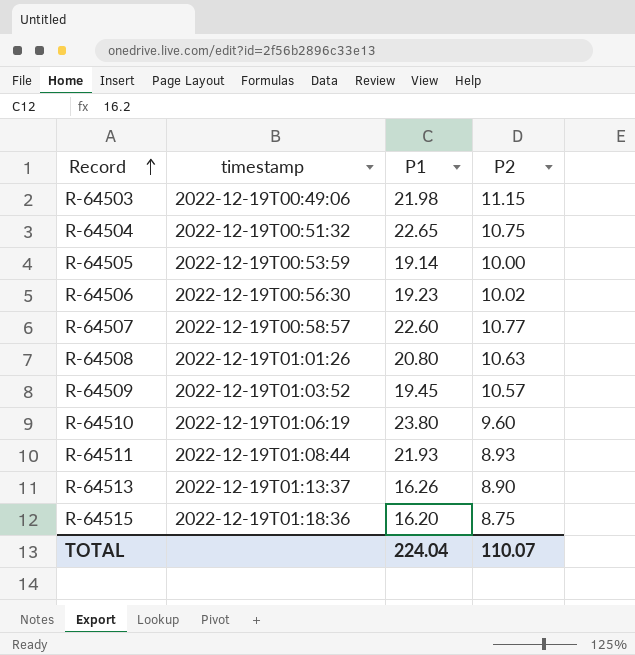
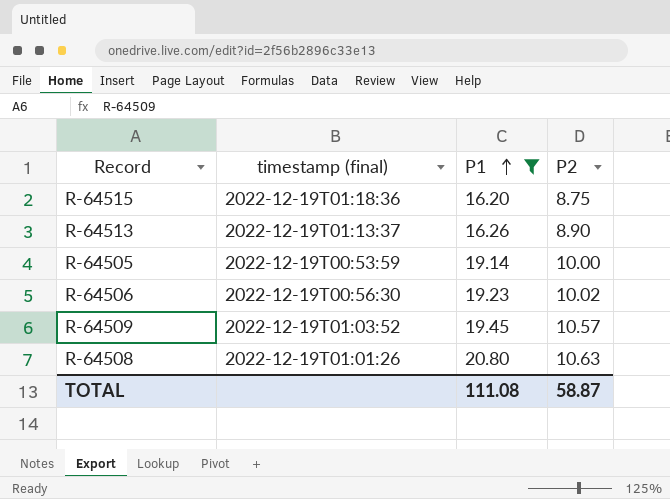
filter: none -> P1 <= 20.80
row order: Record ascending -> P1 ascending
column name: timestamp -> timestamp (final)
TOTAL | P1: 224.04 -> 111.08
TOTAL | P2: 110.07 -> 58.87

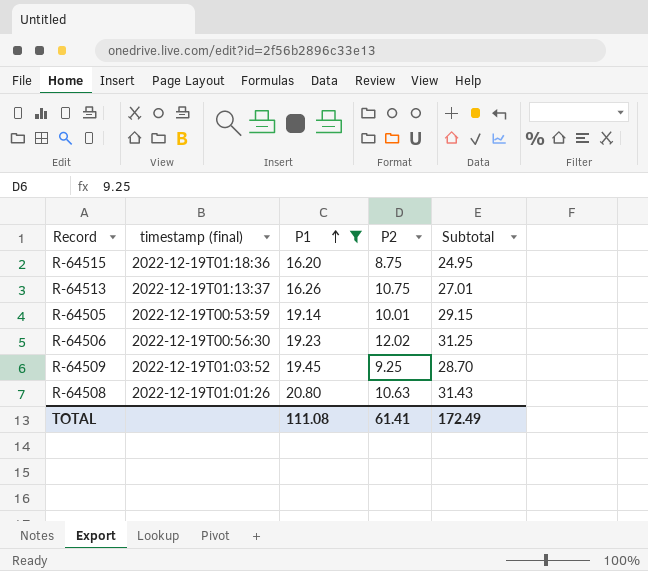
column Subtotal | formula: none -> [P1] + [P2]
R-64513 | P2: 8.90 -> 10.75
R-64505 | P2: 10.00 -> 10.01
R-64506 | P2: 10.02 -> 12.02
R-64509 | P2: 10.57 -> 9.25
TOTAL | P2: 58.87 -> 61.41

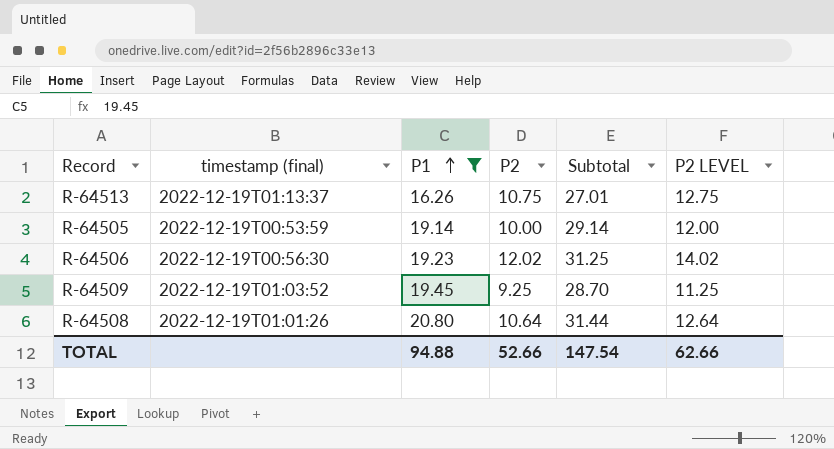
column P2 LEVEL | formula: none -> [P2] + 2
row R-64515: 2022-12-19T01:18:36 | 16.20 | 8.75 | 24.95 -> none
R-64505 | P2: 10.01 -> 10.00
R-64505 | Subtotal: 29.15 -> 29.14
R-64508 | P2: 10.63 -> 10.64
R-64508 | Subtotal: 31.43 -> 31.44
TOTAL | P1: 111.08 -> 94.88
TOTAL | P2: 61.41 -> 52.66
TOTAL | Subtotal: 172.49 -> 147.54

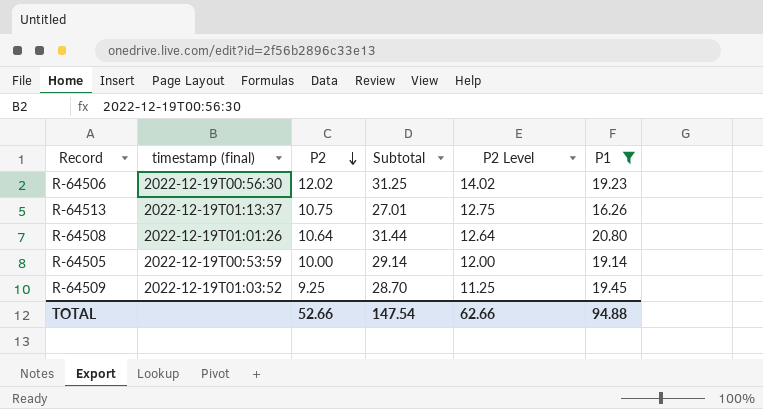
row order: P1 ascending -> P2 descending
column name: P2 LEVEL -> P2 Level
column P1 | position: 3 -> 6

